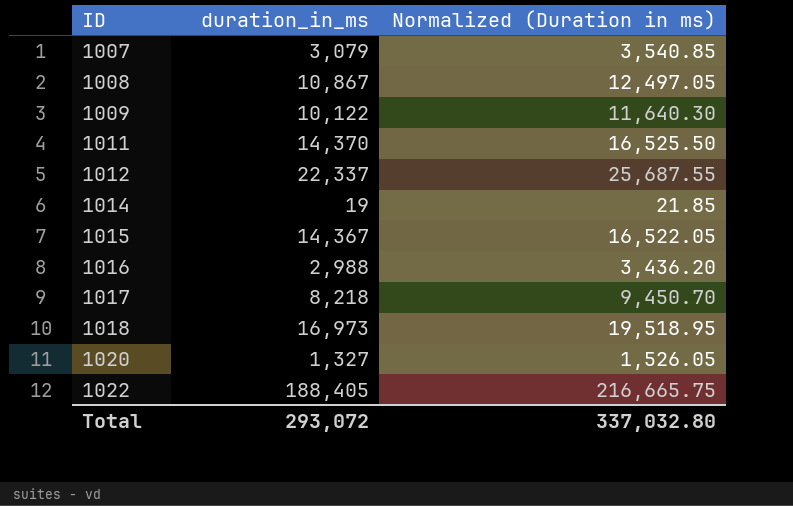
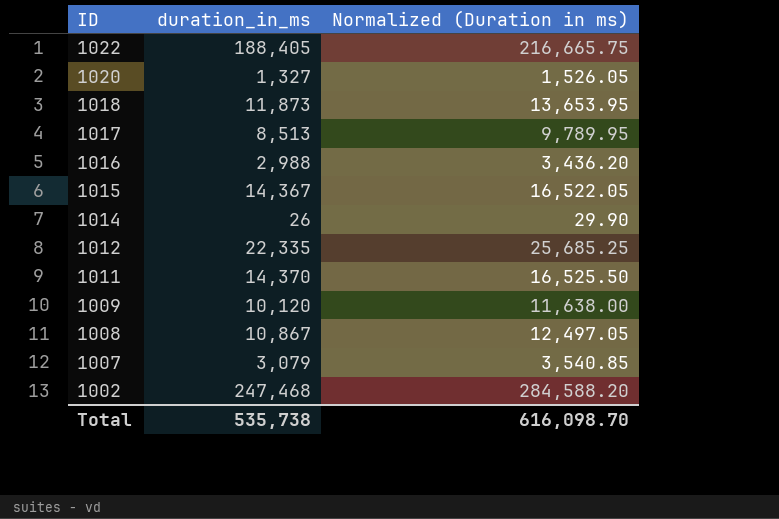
row order: ID ascending -> ID descending
1018 | duration_in_ms: 16,973 -> 11,873
1018 | Normalized (Duration in ms): 19,518.95 -> 13,653.95
1017 | duration_in_ms: 8,218 -> 8,513
1017 | Normalized (Duration in ms): 9,450.70 -> 9,789.95
1014 | duration_in_ms: 19 -> 26
1014 | Normalized (Duration in ms): 21.85 -> 29.90
1012 | duration_in_ms: 22,337 -> 22,335
1012 | Normalized (Duration in ms): 25,687.55 -> 25,685.25
1009 | duration_in_ms: 10,122 -> 10,120
1009 | Normalized (Duration in ms): 11,640.30 -> 11,638.00
row 1002: none -> 247,468 | 284,588.20
Total | duration_in_ms: 293,072 -> 535,738
Total | Normalized (Duration in ms): 337,032.80 -> 616,098.70

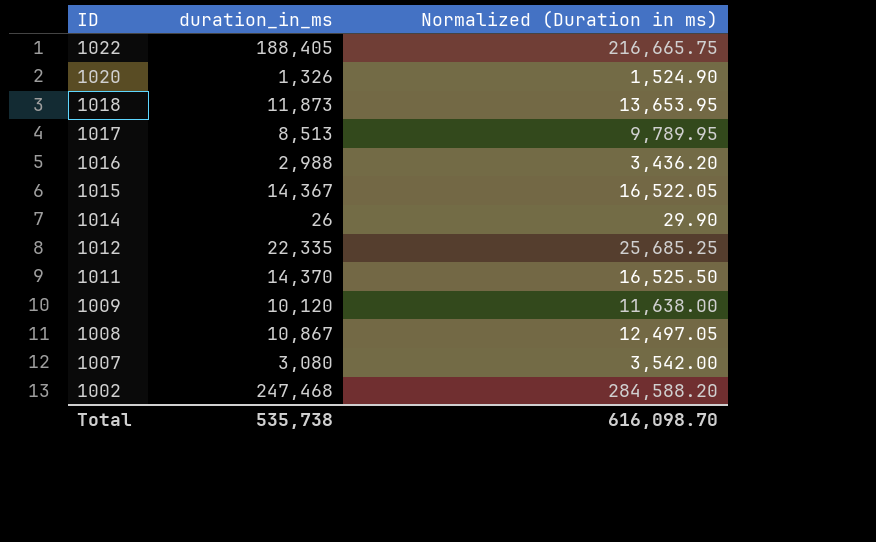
1020 | duration_in_ms: 1,327 -> 1,326
1020 | Normalized (Duration in ms): 1,526.05 -> 1,524.90
1007 | duration_in_ms: 3,079 -> 3,080
1007 | Normalized (Duration in ms): 3,540.85 -> 3,542.00

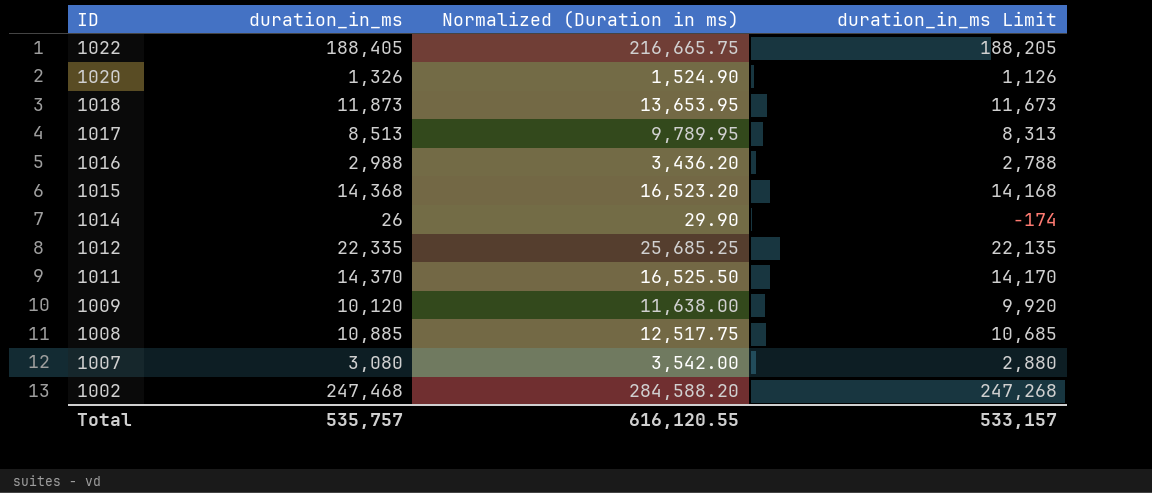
column duration_in_ms Limit | formula: none -> [duration_in_ms] - 200
1015 | duration_in_ms: 14,367 -> 14,368
1015 | Normalized (Duration in ms): 16,522.05 -> 16,523.20
1008 | duration_in_ms: 10,867 -> 10,885
1008 | Normalized (Duration in ms): 12,497.05 -> 12,517.75
Total | duration_in_ms: 535,738 -> 535,757
Total | Normalized (Duration in ms): 616,098.70 -> 616,120.55

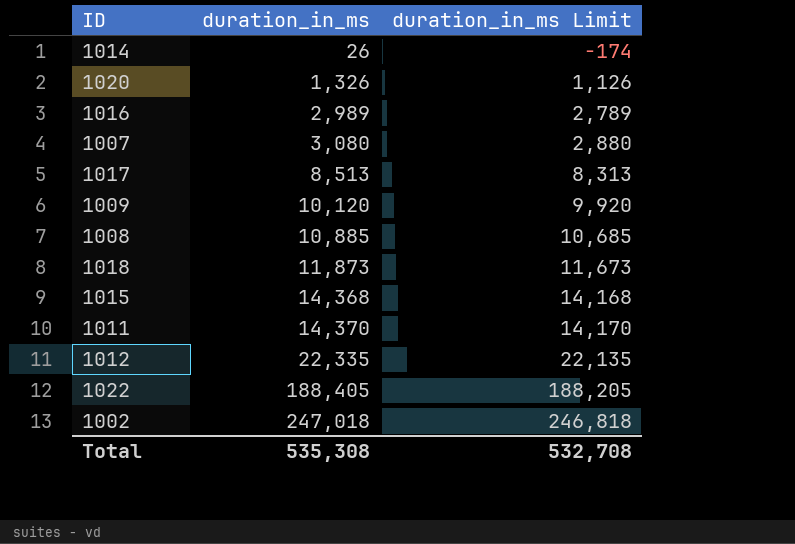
row order: ID descending -> duration_in_ms ascending
column Normalized (Duration in ms) | formula: [duration_in_ms] * 1.15 -> none
1016 | duration_in_ms: 2,988 -> 2,989
1016 | duration_in_ms Limit: 2,788 -> 2,789
1002 | duration_in_ms: 247,468 -> 247,018
1002 | duration_in_ms Limit: 247,268 -> 246,818
Total | duration_in_ms: 535,757 -> 535,308
Total | duration_in_ms Limit: 533,157 -> 532,708

